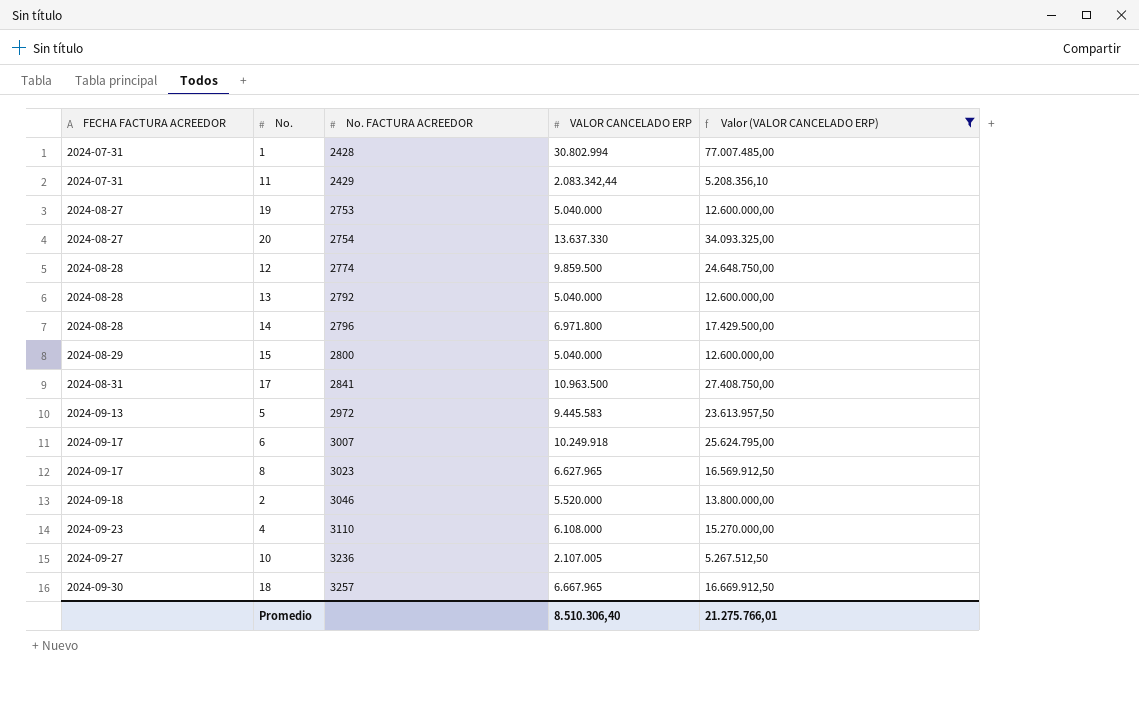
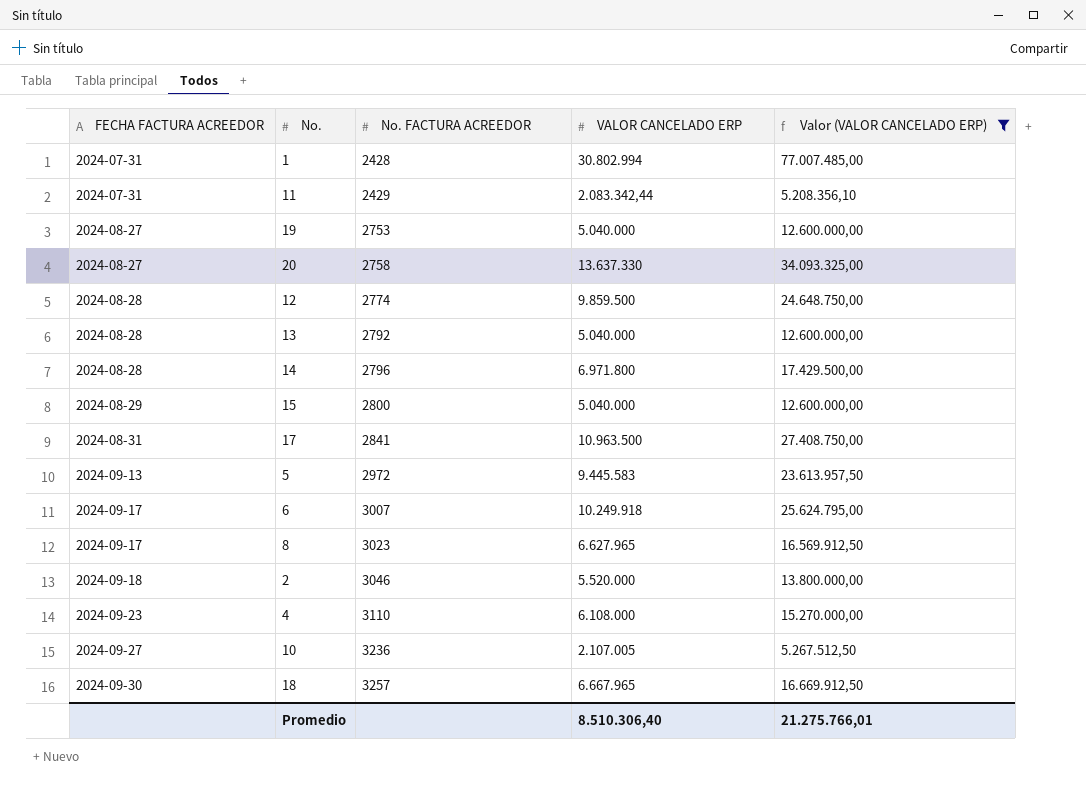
20 | No. FACTURA ACREEDOR: 2754 -> 2758

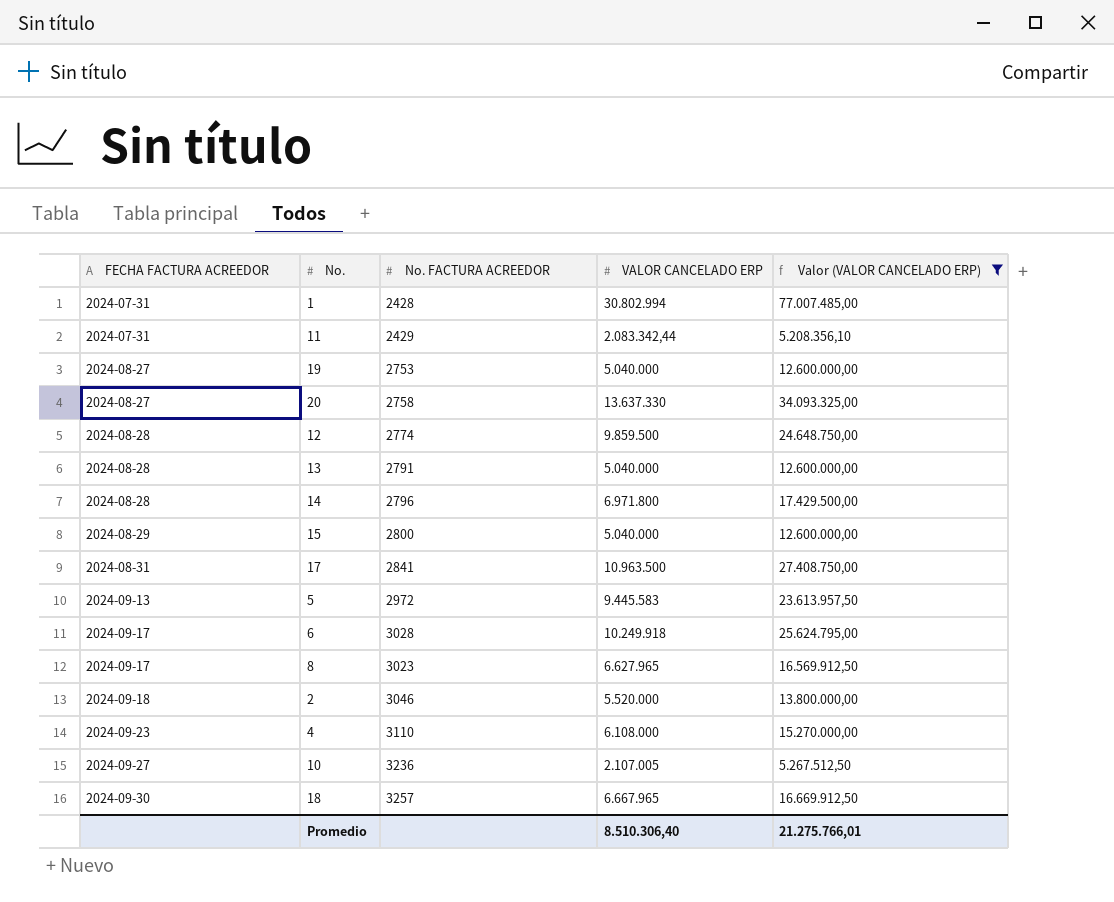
13 | No. FACTURA ACREEDOR: 2792 -> 2791
6 | No. FACTURA ACREEDOR: 3007 -> 3028

